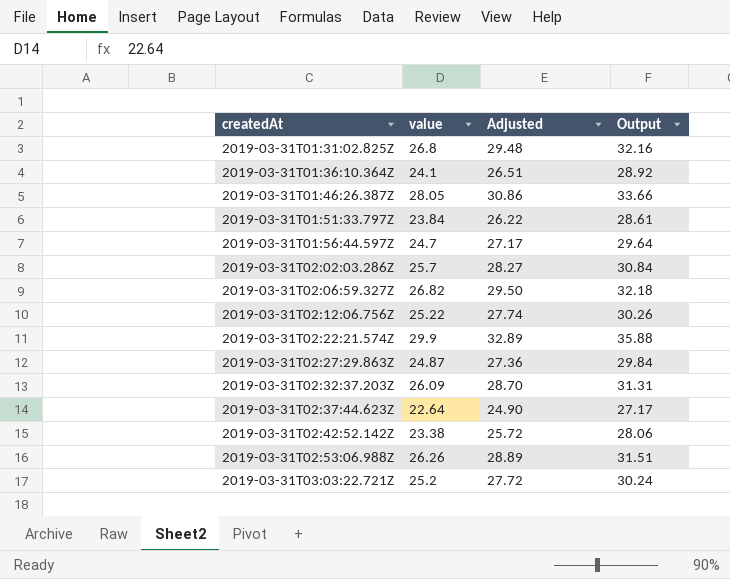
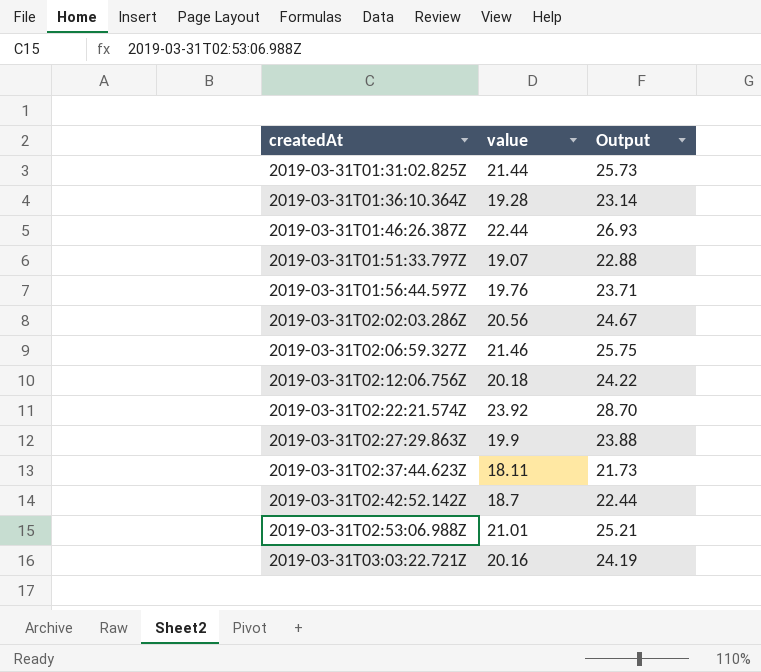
column Adjusted | formula: [value] * 1.1 -> none
row 2019-03-31T02:32:37.203Z: 26.09 | 28.70 | 31.31 -> none
2019-03-31T01:31:02.825Z | value: 26.8 -> 21.44
2019-03-31T01:31:02.825Z | Output: 32.16 -> 25.73
2019-03-31T01:36:10.364Z | value: 24.1 -> 19.28
2019-03-31T01:36:10.364Z | Output: 28.92 -> 23.14
2019-03-31T01:46:26.387Z | value: 28.05 -> 22.44
2019-03-31T01:46:26.387Z | Output: 33.66 -> 26.93
2019-03-31T01:51:33.797Z | value: 23.84 -> 19.07
2019-03-31T01:51:33.797Z | Output: 28.61 -> 22.88
2019-03-31T01:56:44.597Z | value: 24.7 -> 19.76
2019-03-31T01:56:44.597Z | Output: 29.64 -> 23.71
2019-03-31T02:02:03.286Z | value: 25.7 -> 20.56
2019-03-31T02:02:03.286Z | Output: 30.84 -> 24.67
2019-03-31T02:06:59.327Z | value: 26.82 -> 21.46
2019-03-31T02:06:59.327Z | Output: 32.18 -> 25.75
2019-03-31T02:12:06.756Z | value: 25.22 -> 20.18
2019-03-31T02:12:06.756Z | Output: 30.26 -> 24.22
2019-03-31T02:22:21.574Z | value: 29.9 -> 23.92
2019-03-31T02:22:21.574Z | Output: 35.88 -> 28.70
2019-03-31T02:27:29.863Z | value: 24.87 -> 19.9
2019-03-31T02:27:29.863Z | Output: 29.84 -> 23.88
2019-03-31T02:37:44.623Z | value: 22.64 -> 18.11
2019-03-31T02:37:44.623Z | Output: 27.17 -> 21.73
2019-03-31T02:42:52.142Z | value: 23.38 -> 18.7
2019-03-31T02:42:52.142Z | Output: 28.06 -> 22.44
2019-03-31T02:53:06.988Z | value: 26.26 -> 21.01
2019-03-31T02:53:06.988Z | Output: 31.51 -> 25.21
2019-03-31T03:03:22.721Z | value: 25.2 -> 20.16
2019-03-31T03:03:22.721Z | Output: 30.24 -> 24.19

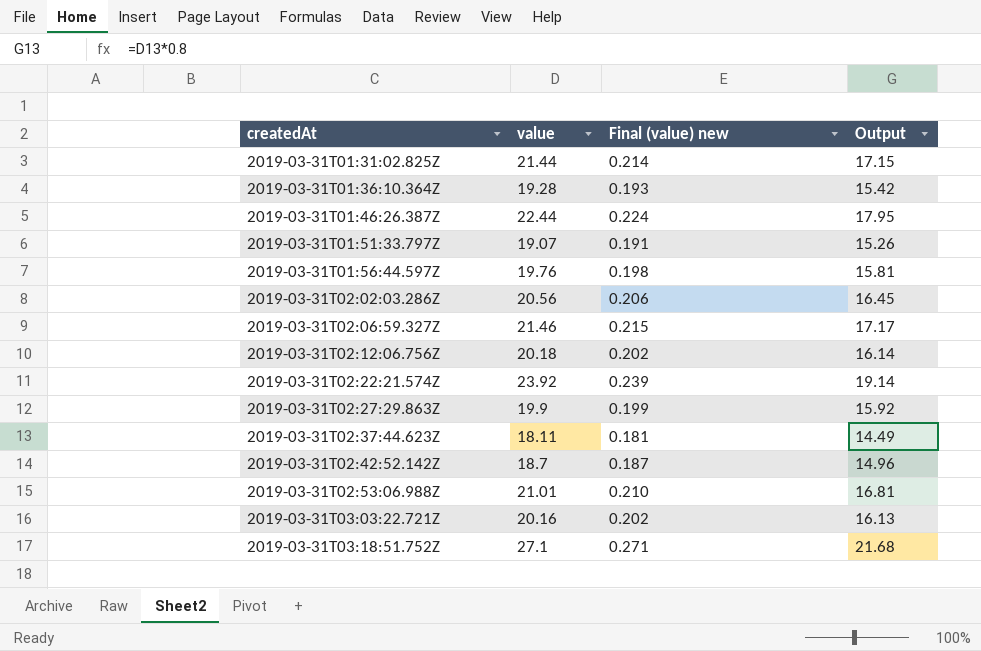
column Final (value) new | formula: none -> [value] * 0.01
column Output | formula: [value] * 1.2 -> [value] * 0.8
row 2019-03-31T03:18:51.752Z: none -> 27.1 | 0.271 | 21.68

